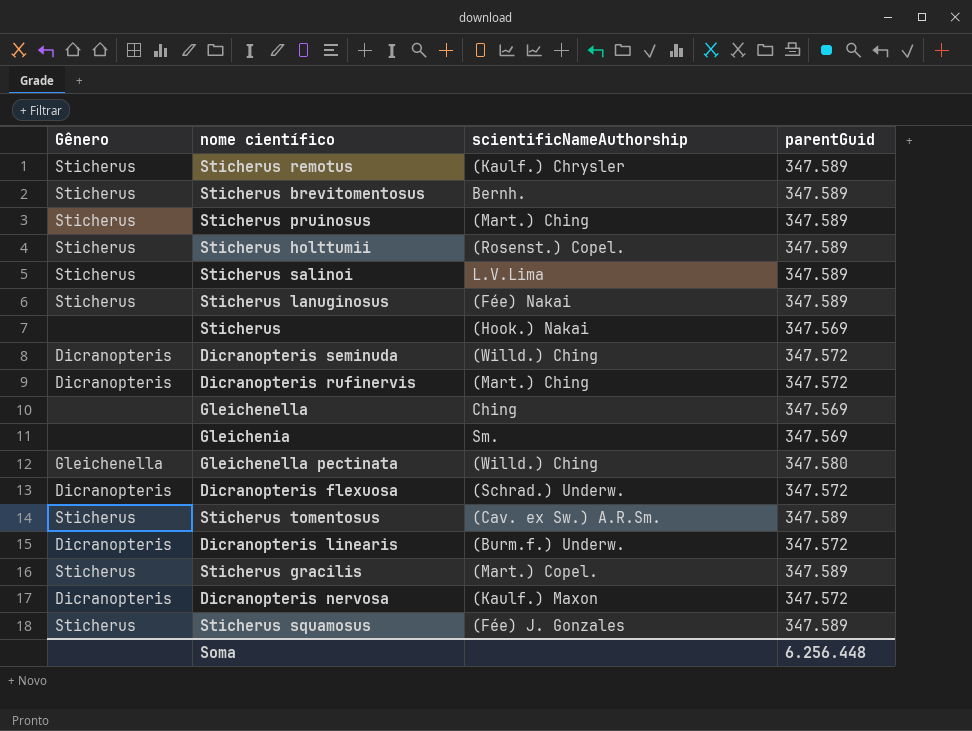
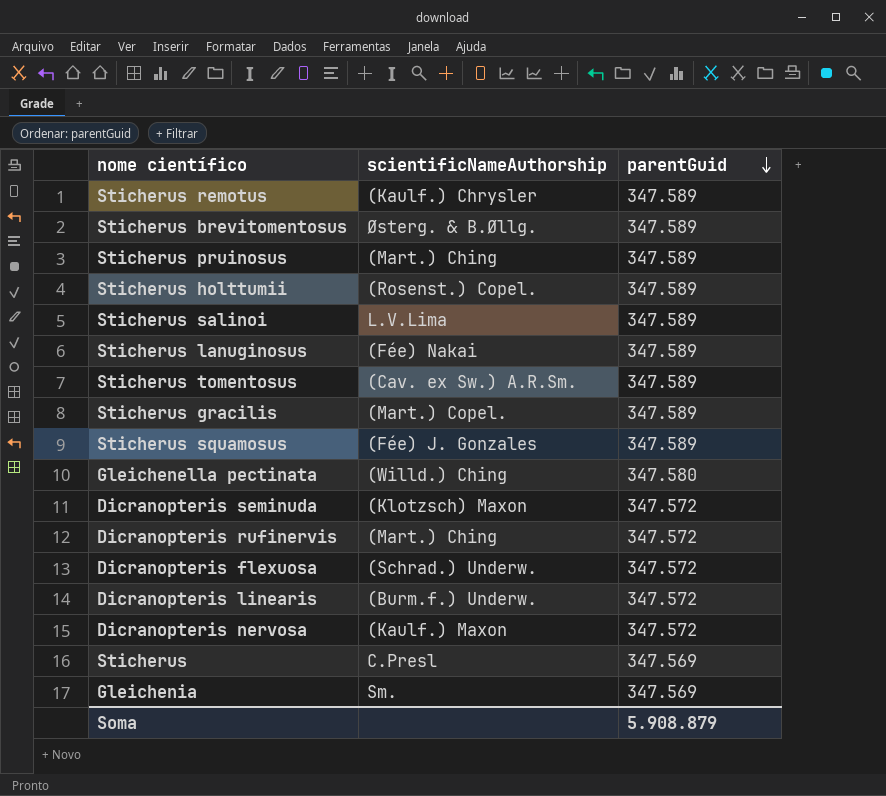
row order: none -> parentGuid descending
column Gênero | position: 1 -> none
row Gleichenella: none | Ching | 347.569 -> none
Sticherus brevitomentosus | scientificNameAuthorship: Bernh. -> Østerg. & B.Øllg.
Dicranopteris seminuda | scientificNameAuthorship: (Willd.) Ching -> (Klotzsch) Maxon
Sticherus | scientificNameAuthorship: (Hook.) Nakai -> C.Presl
Soma | parentGuid: 6.256.448 -> 5.908.879

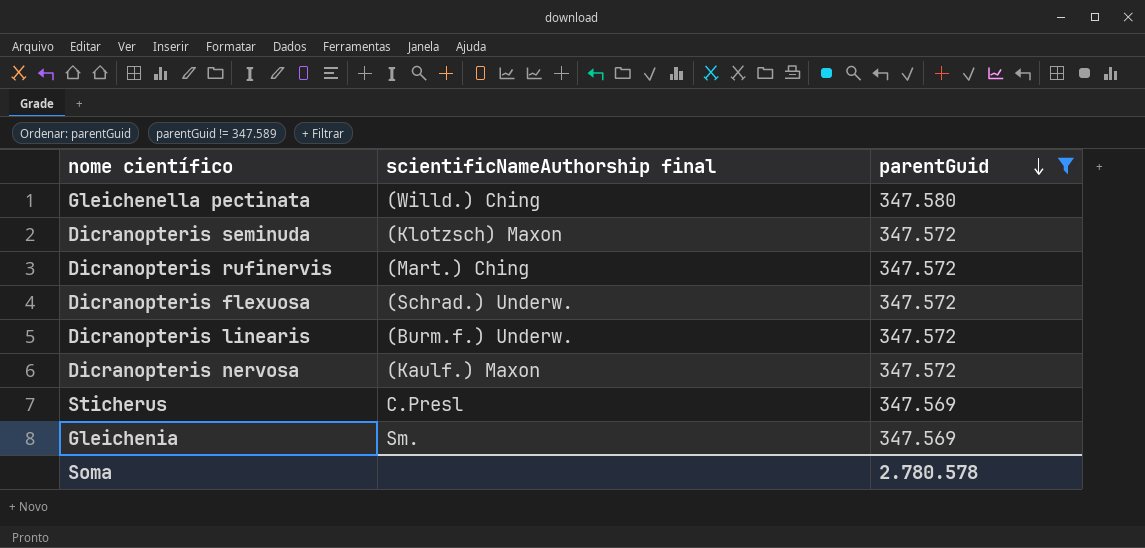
filter: none -> parentGuid != 347.589
column name: scientificNameAuthorship -> scientificNameAuthorship final
Soma | parentGuid: 5.908.879 -> 2.780.578

